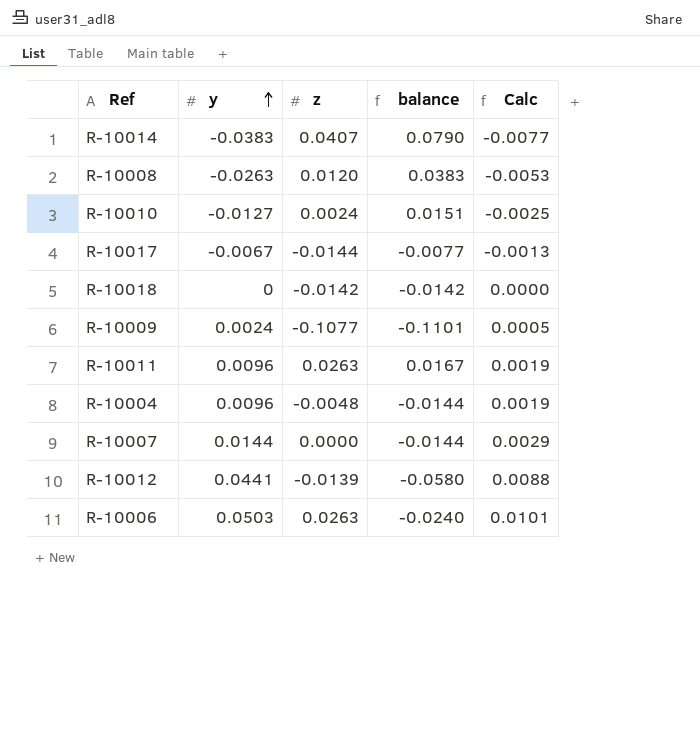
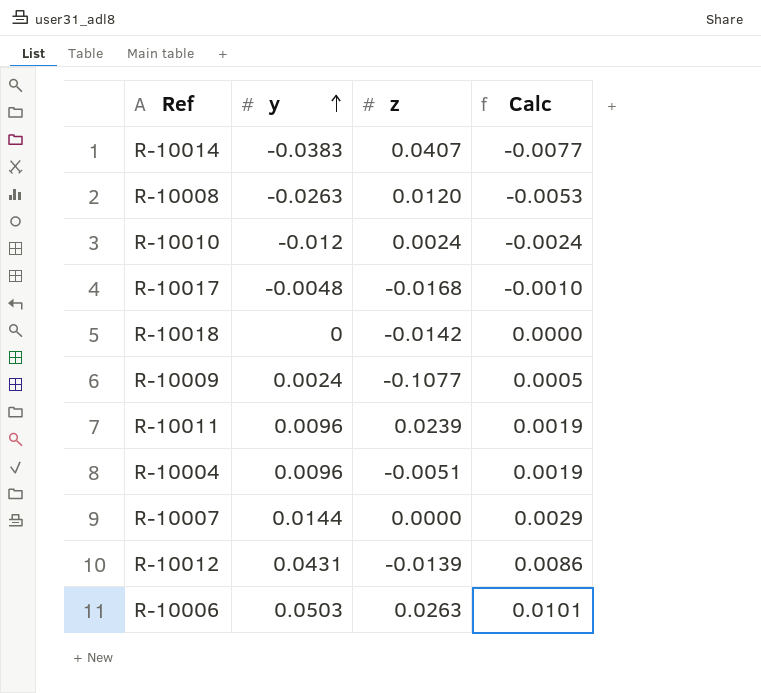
column balance | formula: [z] - [y] -> none
R-10010 | y: -0.0127 -> -0.012
R-10010 | Calc: -0.0025 -> -0.0024
R-10017 | y: -0.0067 -> -0.0048
R-10017 | z: -0.0144 -> -0.0168
R-10017 | Calc: -0.0013 -> -0.0010
R-10011 | z: 0.0263 -> 0.0239
R-10004 | z: -0.0048 -> -0.0051
R-10012 | y: 0.0441 -> 0.0431
R-10012 | Calc: 0.0088 -> 0.0086

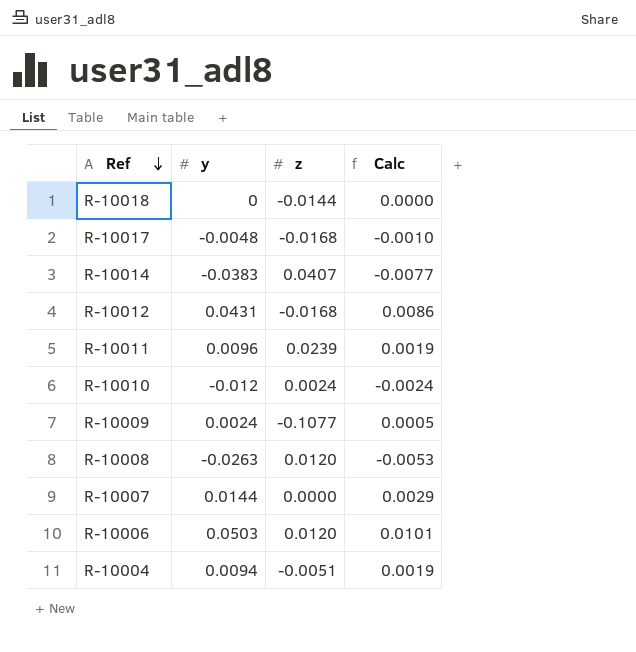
row order: y ascending -> Ref descending
R-10018 | z: -0.0142 -> -0.0144
R-10012 | z: -0.0139 -> -0.0168
R-10006 | z: 0.0263 -> 0.0120
R-10004 | y: 0.0096 -> 0.0094

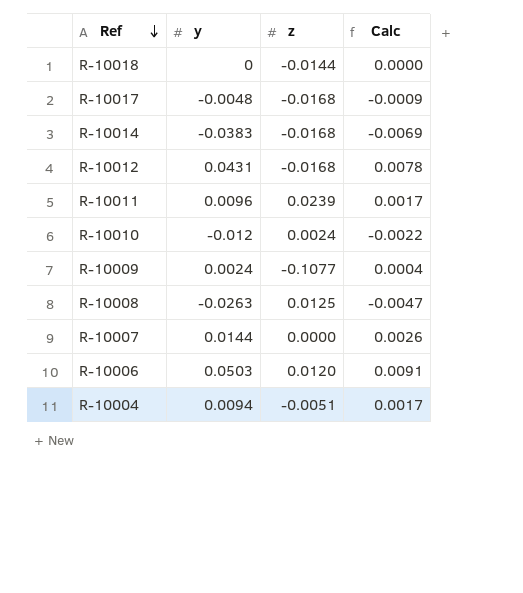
column Calc | formula: [y] * 0.2 -> [y] * 0.18
R-10014 | z: 0.0407 -> -0.0168
R-10008 | z: 0.0120 -> 0.0125

